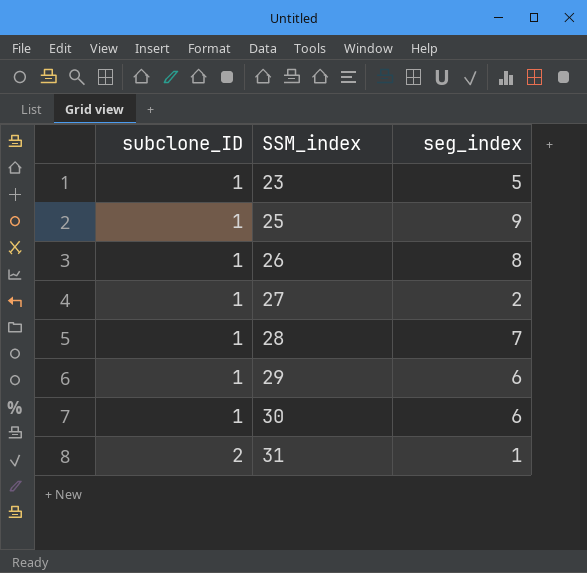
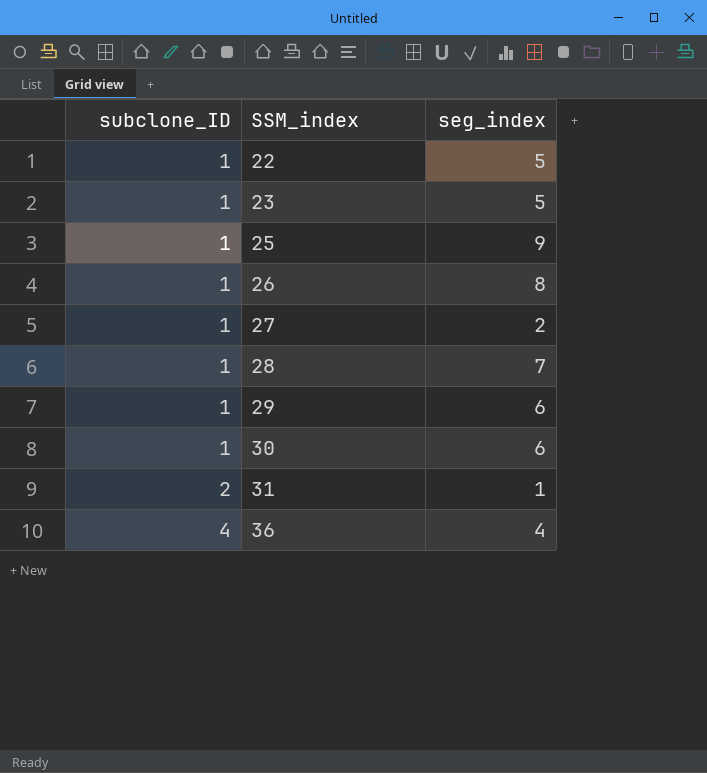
row 22: none -> 1 | 5
row 36: none -> 4 | 4

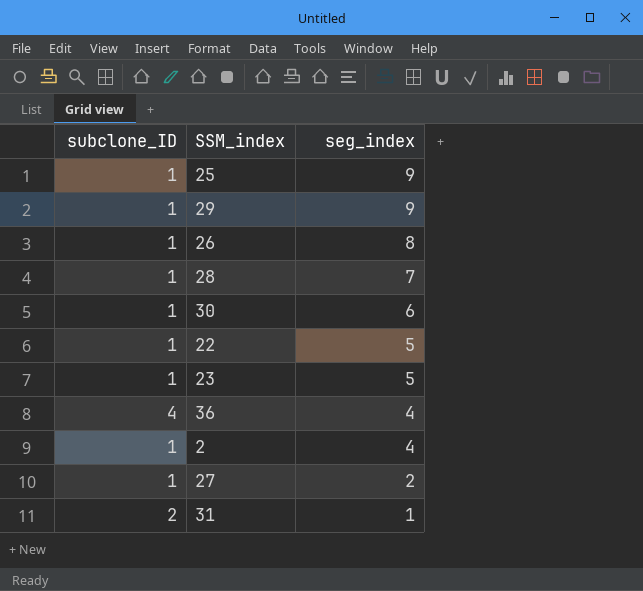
row order: subclone_ID ascending -> seg_index descending
29 | seg_index: 6 -> 9
row 2: none -> 1 | 4

